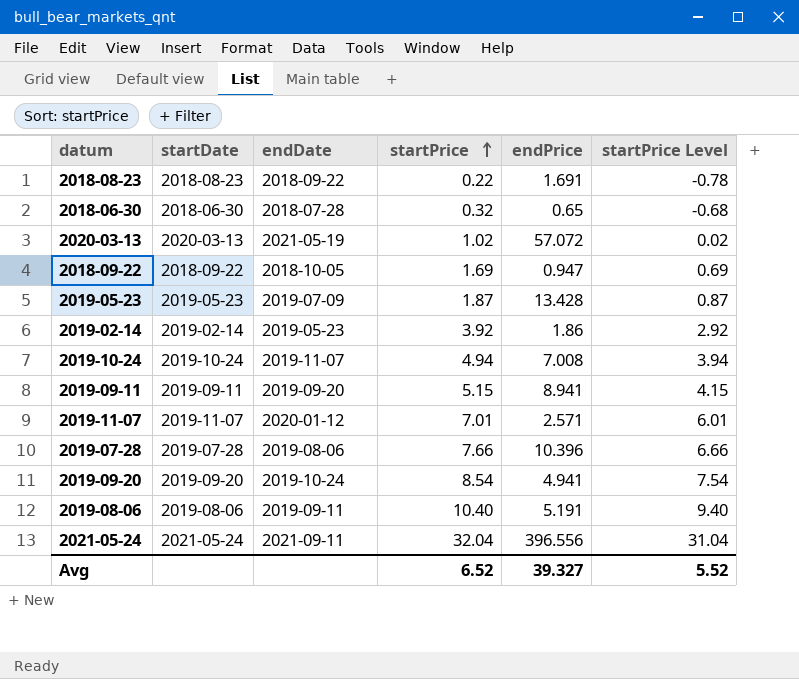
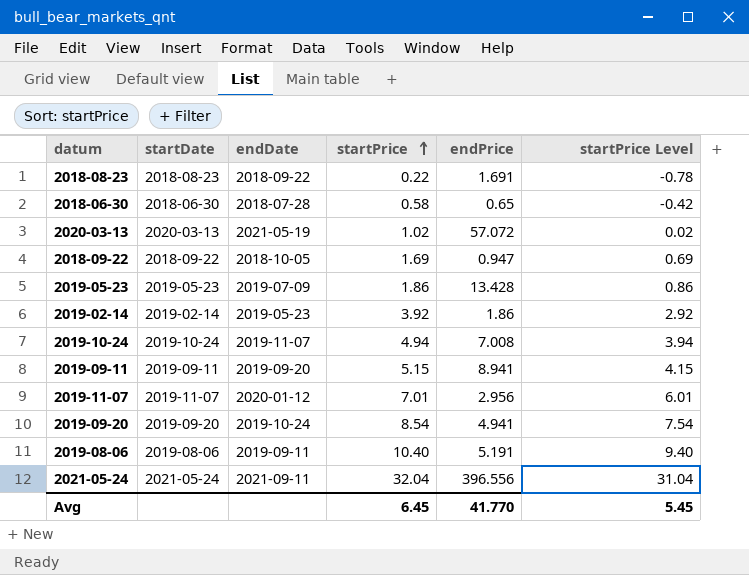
row 2019-07-28: 2019-07-28 | 2019-08-06 | 7.66 | 10.396 | 6.66 -> none
2018-06-30 | startPrice: 0.32 -> 0.58
2018-06-30 | startPrice Level: -0.68 -> -0.42
2019-05-23 | startPrice: 1.87 -> 1.86
2019-05-23 | startPrice Level: 0.87 -> 0.86
2019-11-07 | endPrice: 2.571 -> 2.956
Avg | startPrice: 6.52 -> 6.45
Avg | endPrice: 39.327 -> 41.770
Avg | startPrice Level: 5.52 -> 5.45

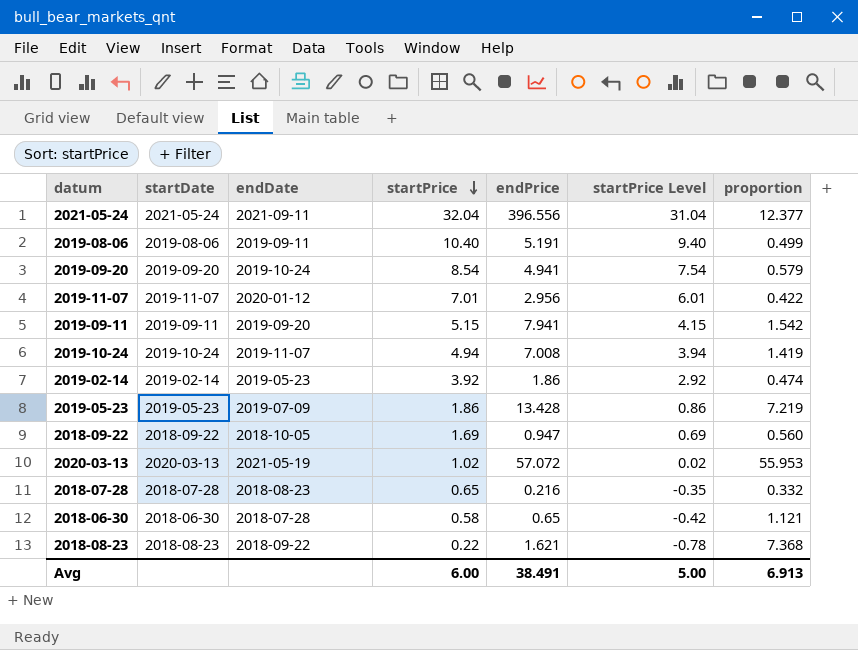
row order: startPrice ascending -> startPrice descending
column proportion | formula: none -> [endPrice] / [startPrice]
2019-09-11 | endPrice: 8.941 -> 7.941
row 2018-07-28: none -> 2018-07-28 | 2018-08-23 | 0.65 | 0.216 | -0.35 | 0.332
2018-08-23 | endPrice: 1.691 -> 1.621
Avg | startPrice: 6.45 -> 6.00
Avg | endPrice: 41.770 -> 38.491
Avg | startPrice Level: 5.45 -> 5.00

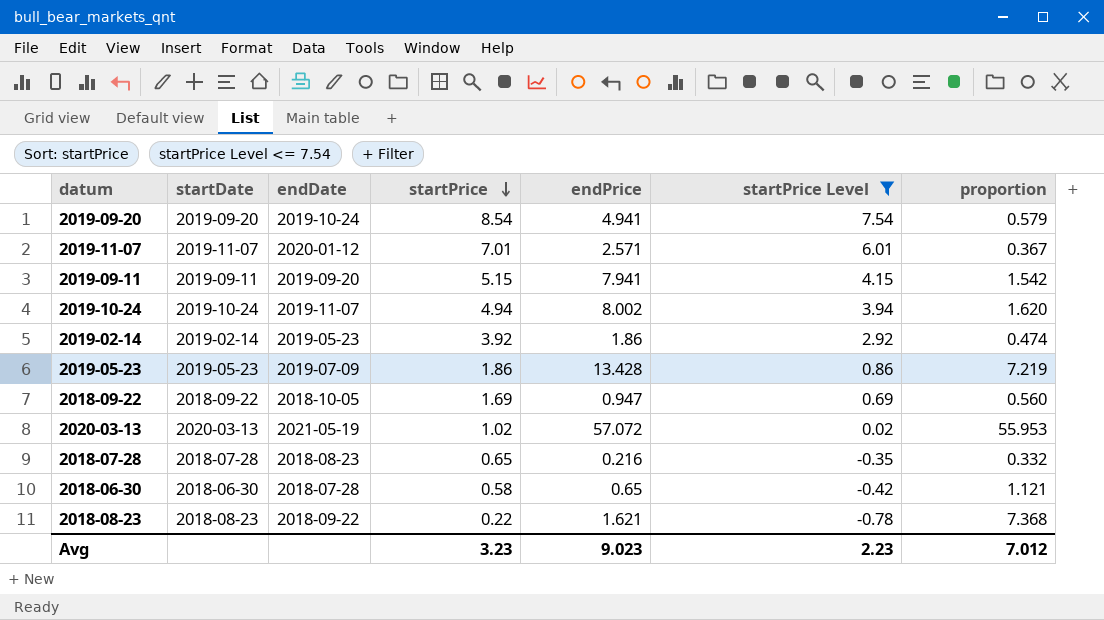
filter: none -> startPrice Level <= 7.54
2019-11-07 | endPrice: 2.956 -> 2.571
2019-11-07 | proportion: 0.422 -> 0.367
2019-10-24 | endPrice: 7.008 -> 8.002
2019-10-24 | proportion: 1.419 -> 1.620
Avg | startPrice: 6.00 -> 3.23
Avg | endPrice: 38.491 -> 9.023
Avg | startPrice Level: 5.00 -> 2.23
Avg | proportion: 6.913 -> 7.012

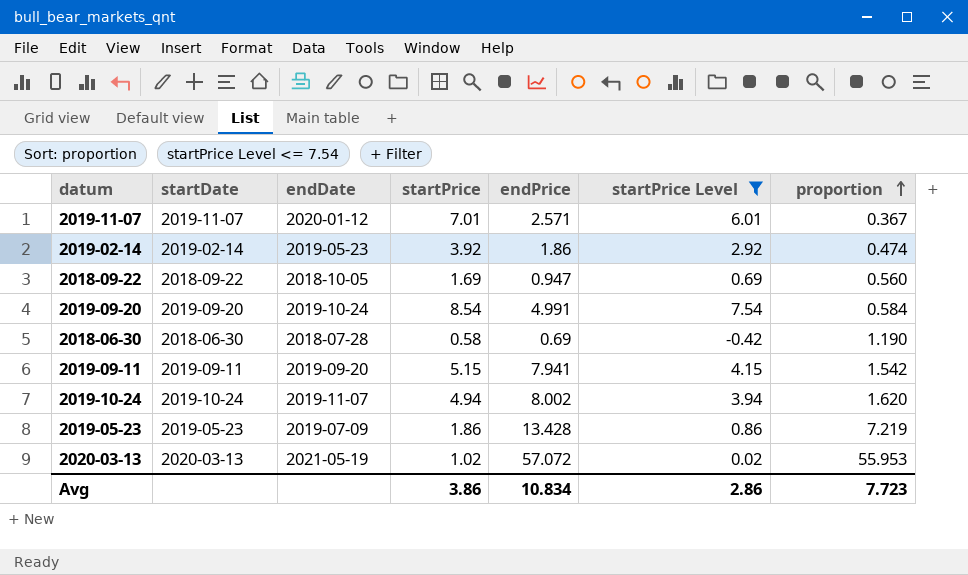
row order: startPrice descending -> proportion ascending
row 2018-07-28: 2018-07-28 | 2018-08-23 | 0.65 | 0.216 | -0.35 | 0.332 -> none
row 2018-08-23: 2018-08-23 | 2018-09-22 | 0.22 | 1.621 | -0.78 | 7.368 -> none
2019-09-20 | endPrice: 4.941 -> 4.991
2019-09-20 | proportion: 0.579 -> 0.584
2018-06-30 | endPrice: 0.65 -> 0.69
2018-06-30 | proportion: 1.121 -> 1.190
Avg | startPrice: 3.23 -> 3.86
Avg | endPrice: 9.023 -> 10.834
Avg | startPrice Level: 2.23 -> 2.86
Avg | proportion: 7.012 -> 7.723

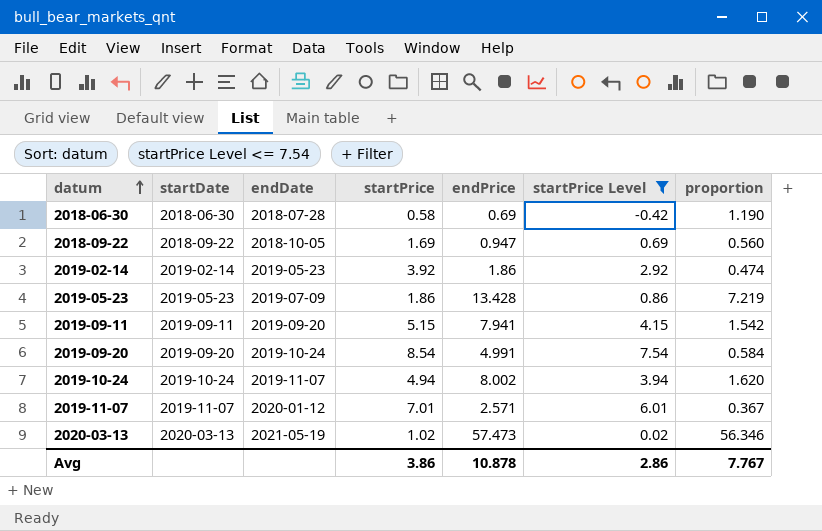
row order: proportion ascending -> datum ascending
2020-03-13 | endPrice: 57.072 -> 57.473
2020-03-13 | proportion: 55.953 -> 56.346
Avg | endPrice: 10.834 -> 10.878
Avg | proportion: 7.723 -> 7.767

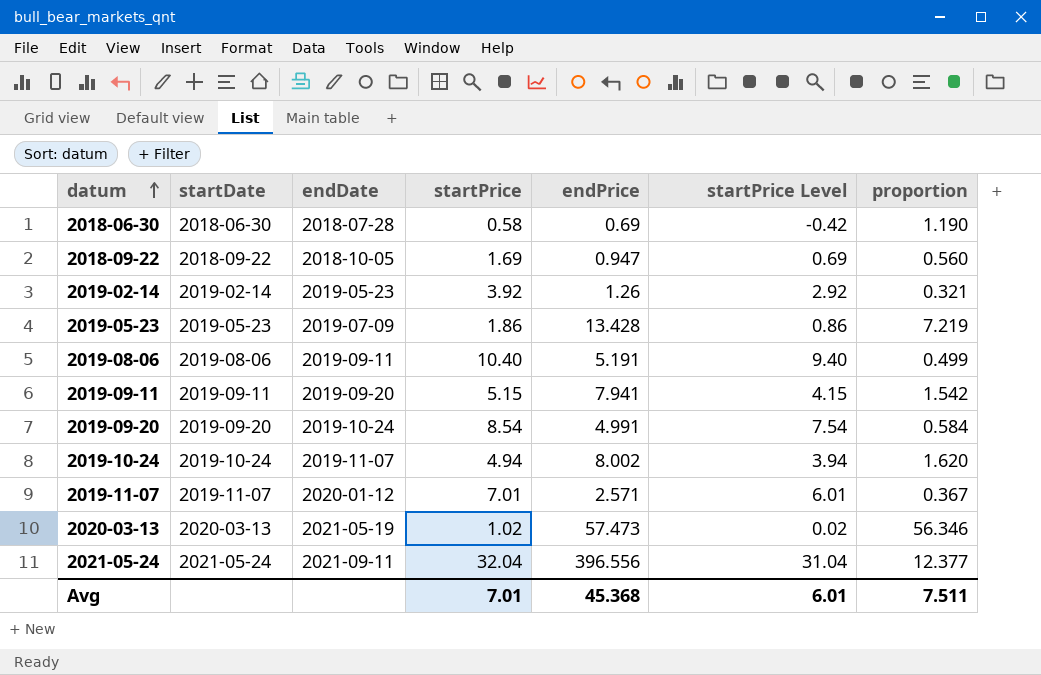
filter: startPrice Level <= 7.54 -> none
2019-02-14 | endPrice: 1.86 -> 1.26
2019-02-14 | proportion: 0.474 -> 0.321
Avg | startPrice: 3.86 -> 7.01
Avg | endPrice: 10.878 -> 45.368
Avg | startPrice Level: 2.86 -> 6.01
Avg | proportion: 7.767 -> 7.511

